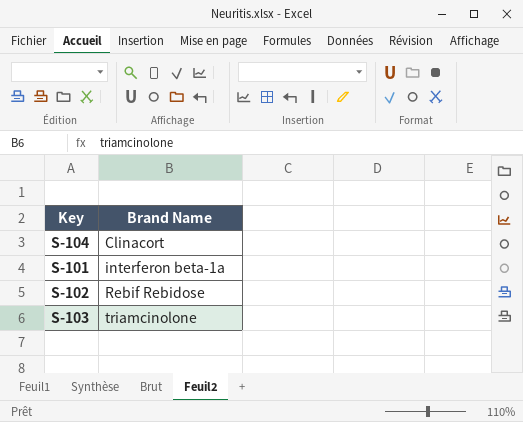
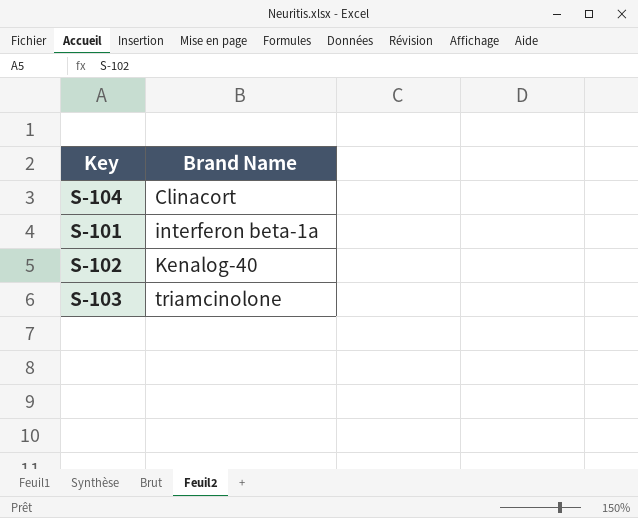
S-102 | Brand Name: Rebif Rebidose -> Kenalog-40

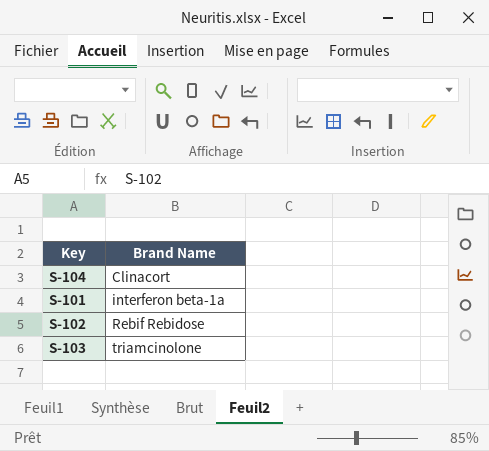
S-102 | Brand Name: Kenalog-40 -> Rebif Rebidose

